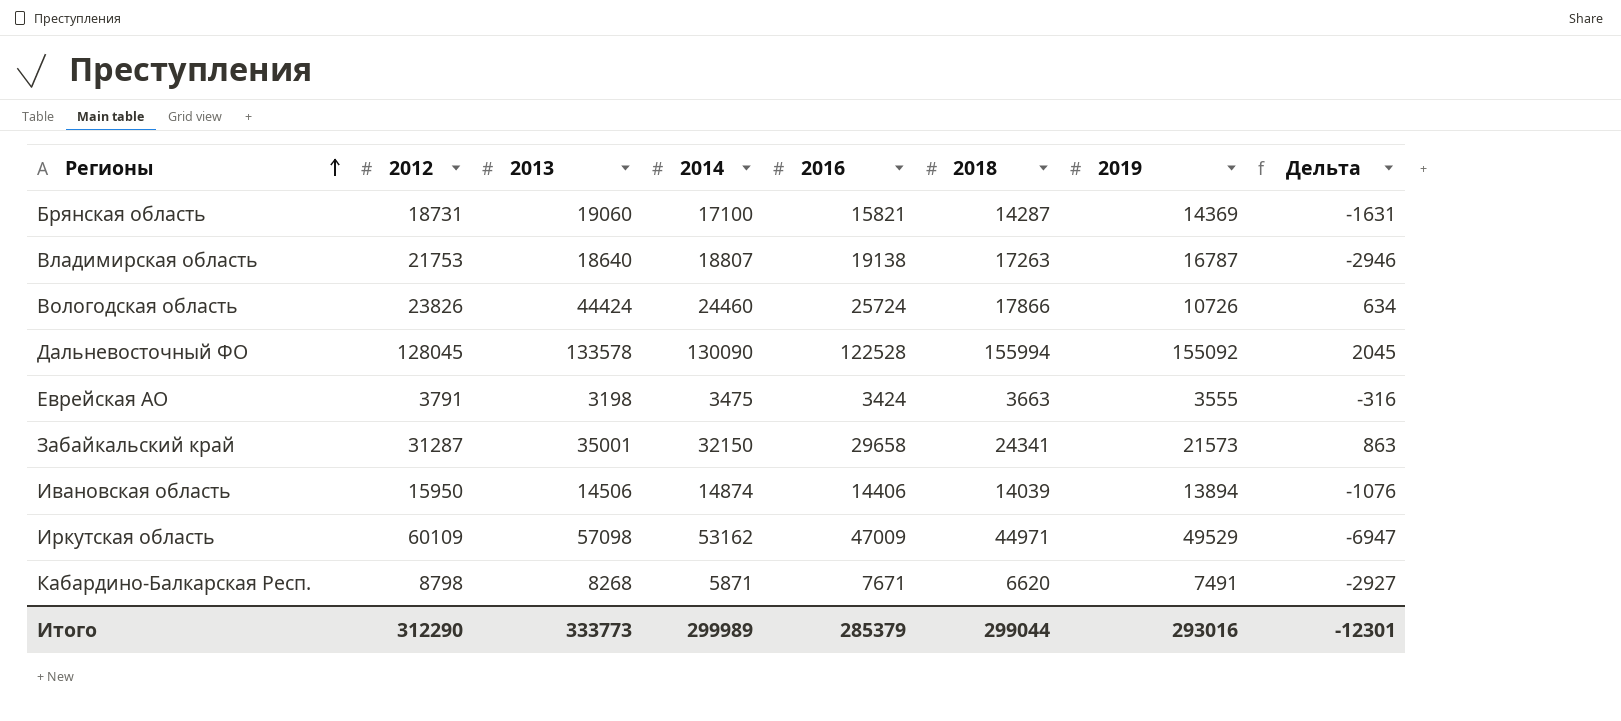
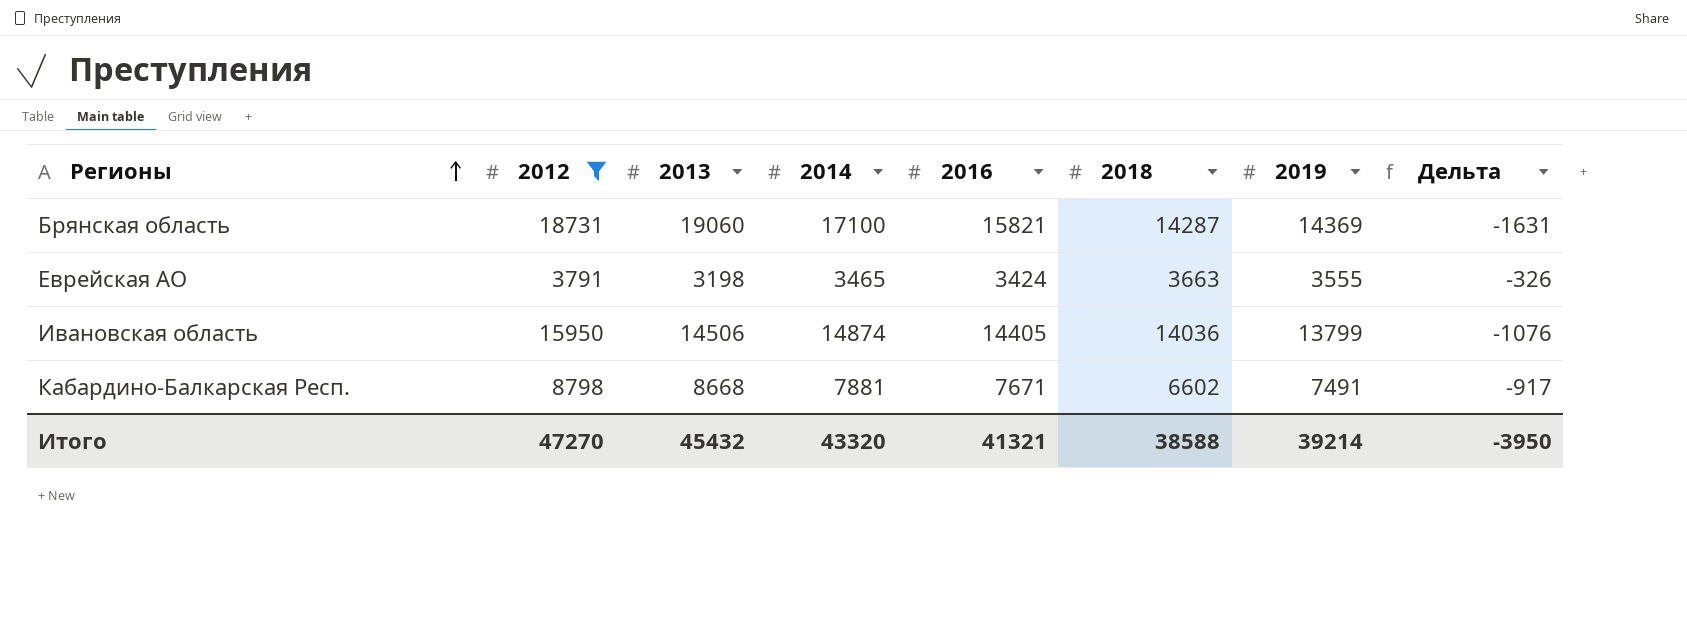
filter: none -> 2012 <= 18731
Еврейская АО | 2014: 3475 -> 3465
Еврейская АО | Дельта: -316 -> -326
Ивановская область | 2016: 14406 -> 14405
Ивановская область | 2018: 14039 -> 14036
Ивановская область | 2019: 13894 -> 13799
Кабардино-Балкарская Респ. | 2013: 8268 -> 8668
Кабардино-Балкарская Респ. | 2014: 5871 -> 7881
Кабардино-Балкарская Респ. | 2018: 6620 -> 6602
Кабардино-Балкарская Респ. | Дельта: -2927 -> -917
Итого | 2012: 312290 -> 47270
Итого | 2013: 333773 -> 45432
Итого | 2014: 299989 -> 43320
Итого | 2016: 285379 -> 41321
Итого | 2018: 299044 -> 38588
Итого | 2019: 293016 -> 39214
Итого | Дельта: -12301 -> -3950

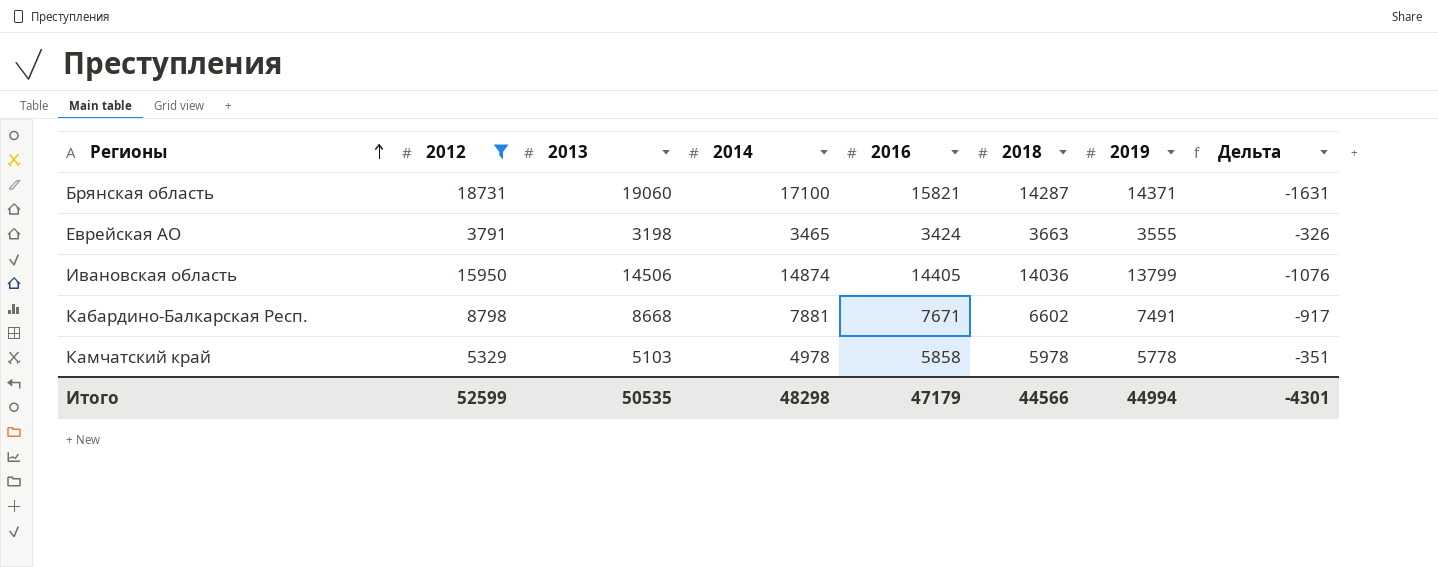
Брянская область | 2019: 14369 -> 14371
row Камчатский край: none -> 5329 | 5103 | 4978 | 5858 | 5978 | 5778 | -351
Итого | 2012: 47270 -> 52599
Итого | 2013: 45432 -> 50535
Итого | 2014: 43320 -> 48298
Итого | 2016: 41321 -> 47179
Итого | 2018: 38588 -> 44566
Итого | 2019: 39214 -> 44994
Итого | Дельта: -3950 -> -4301

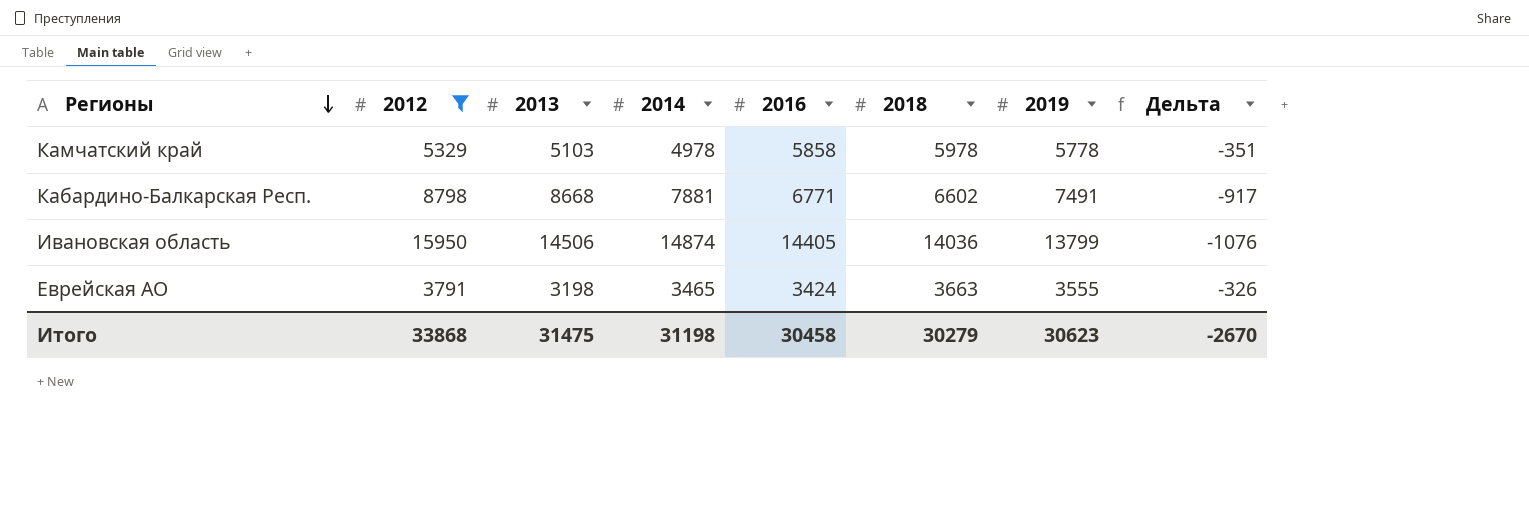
row order: Регионы ascending -> Регионы descending
row Брянская область: 18731 | 19060 | 17100 | 15821 | 14287 | 14371 | -1631 -> none
Кабардино-Балкарская Респ. | 2016: 7671 -> 6771
Итого | 2012: 52599 -> 33868
Итого | 2013: 50535 -> 31475
Итого | 2014: 48298 -> 31198
Итого | 2016: 47179 -> 30458
Итого | 2018: 44566 -> 30279
Итого | 2019: 44994 -> 30623
Итого | Дельта: -4301 -> -2670

